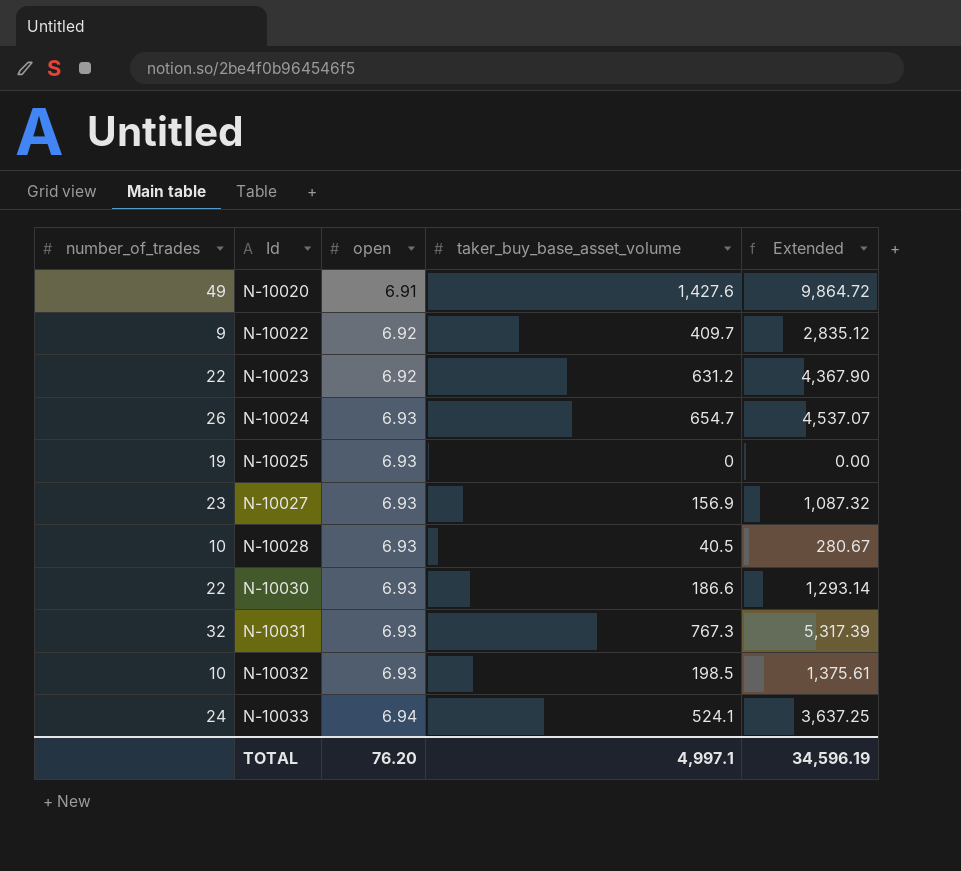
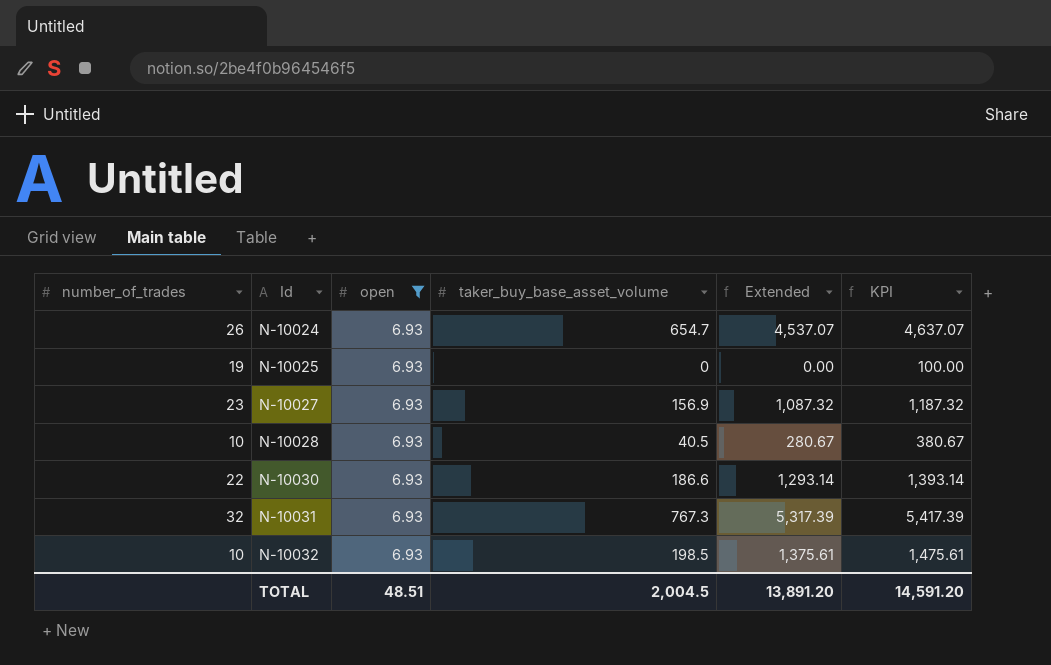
filter: none -> open = 6.93
column KPI | formula: none -> [Extended] + 100
TOTAL | open: 76.20 -> 48.51
TOTAL | taker_buy_base_asset_volume: 4,997.1 -> 2,004.5
TOTAL | Extended: 34,596.19 -> 13,891.20

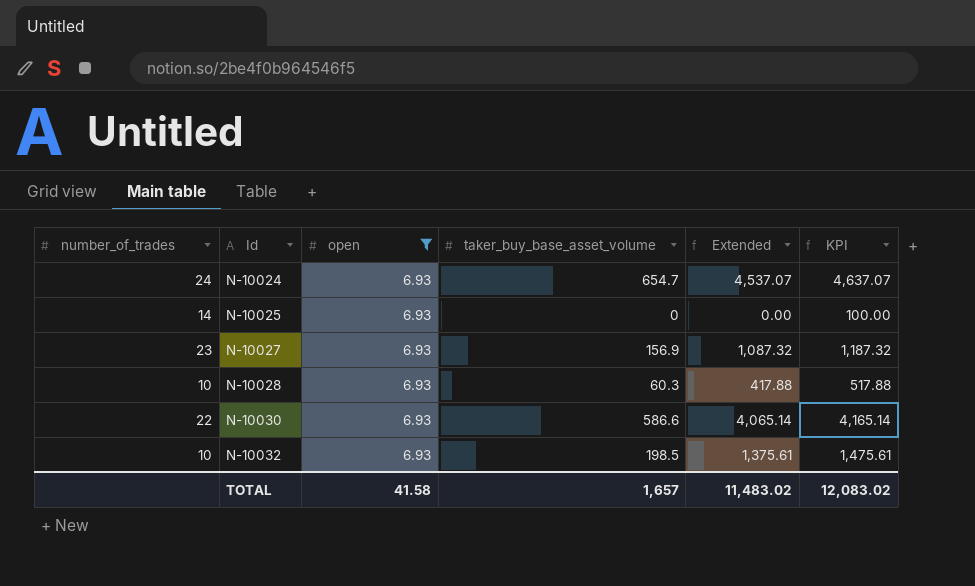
row N-10031: 32 | 6.93 | 767.3 | 5,317.39 | 5,417.39 -> none
N-10024 | number_of_trades: 26 -> 24
N-10025 | number_of_trades: 19 -> 14
N-10028 | taker_buy_base_asset_volume: 40.5 -> 60.3
N-10028 | Extended: 280.67 -> 417.88
N-10028 | KPI: 380.67 -> 517.88
N-10030 | taker_buy_base_asset_volume: 186.6 -> 586.6
N-10030 | Extended: 1,293.14 -> 4,065.14
N-10030 | KPI: 1,393.14 -> 4,165.14
TOTAL | open: 48.51 -> 41.58
TOTAL | taker_buy_base_asset_volume: 2,004.5 -> 1,657
TOTAL | Extended: 13,891.20 -> 11,483.02
TOTAL | KPI: 14,591.20 -> 12,083.02

